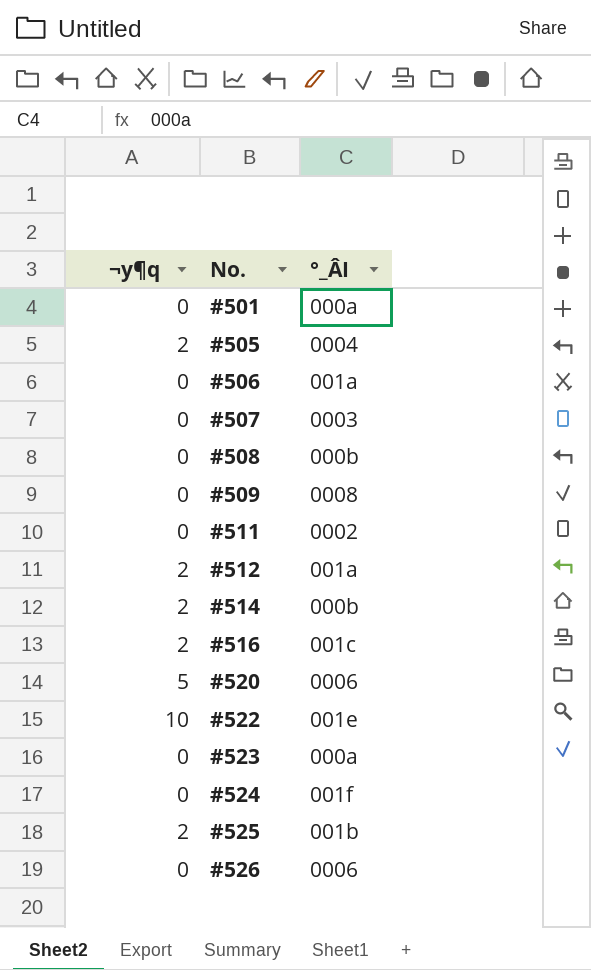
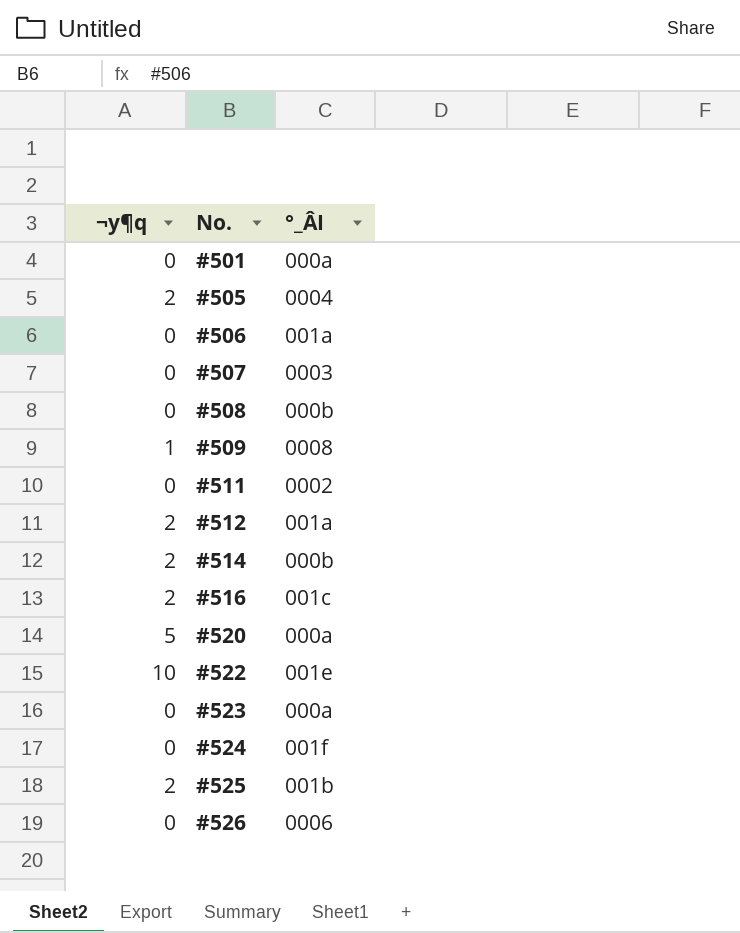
#509 | ¬y¶q: 0 -> 1
#520 | °_ÂI: 0006 -> 000a

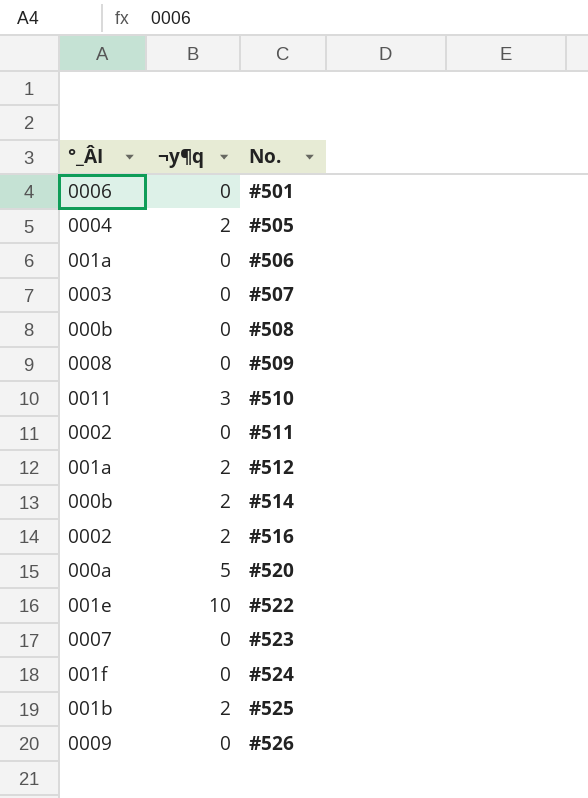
column °_ÂI | position: 3 -> 1
#501 | °_ÂI: 000a -> 0006
#509 | ¬y¶q: 1 -> 0
row #510: none -> 0011 | 3
#516 | °_ÂI: 001c -> 0002
#523 | °_ÂI: 000a -> 0007
#526 | °_ÂI: 0006 -> 0009

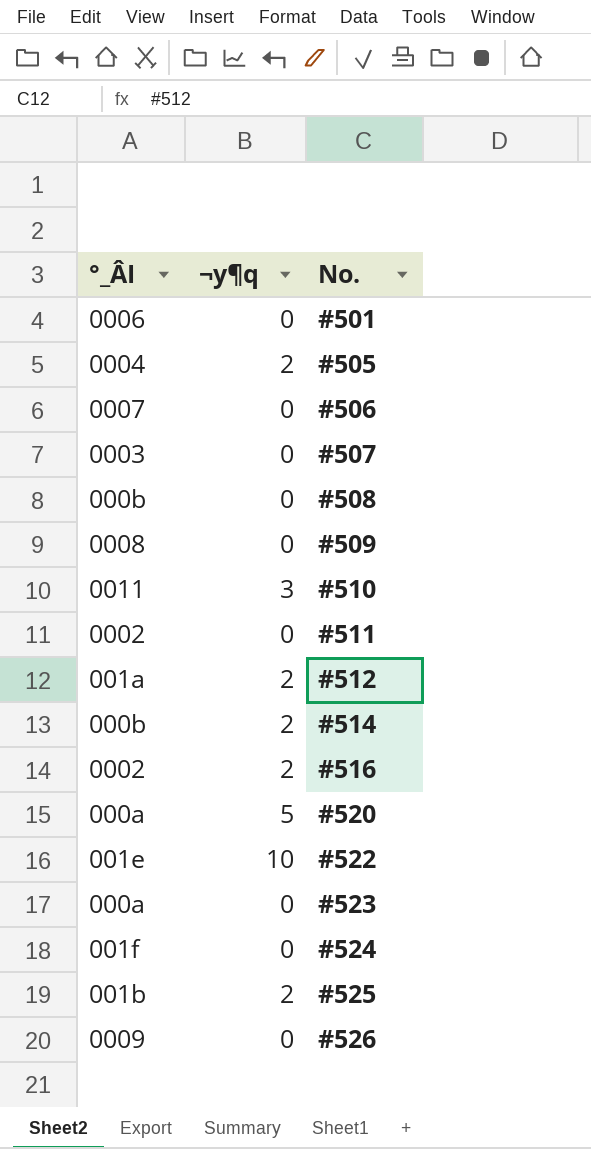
#506 | °_ÂI: 001a -> 0007
#523 | °_ÂI: 0007 -> 000a

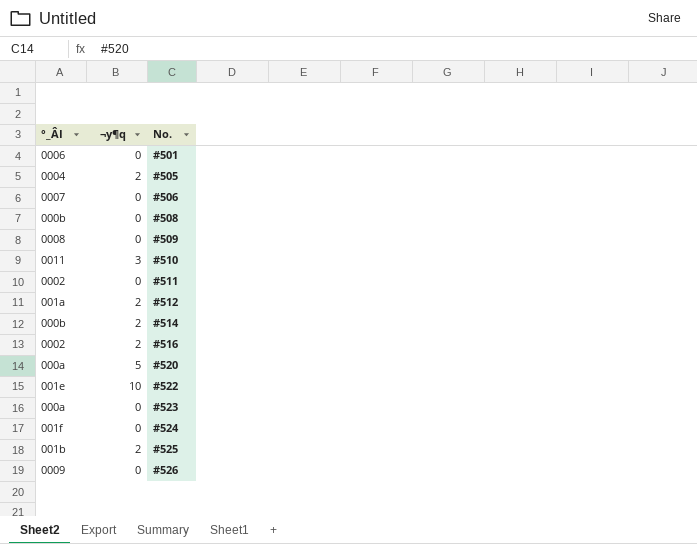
row #507: 0003 | 0 -> none

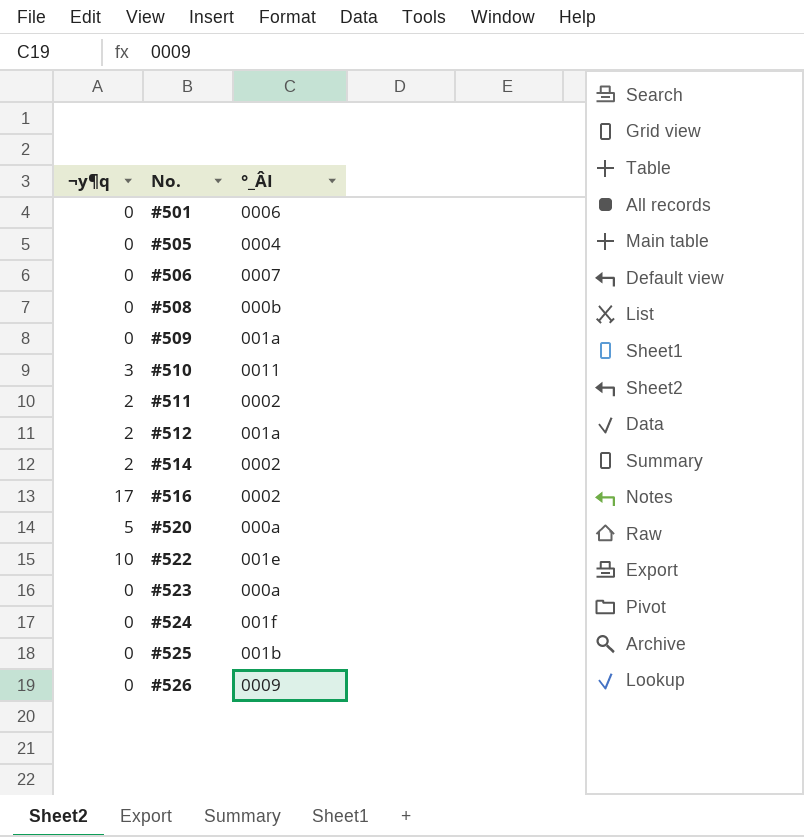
column °_ÂI | position: 1 -> 3
#505 | ¬y¶q: 2 -> 0
#509 | °_ÂI: 0008 -> 001a
#511 | ¬y¶q: 0 -> 2
#514 | °_ÂI: 000b -> 0002
#516 | ¬y¶q: 2 -> 17
#525 | ¬y¶q: 2 -> 0

